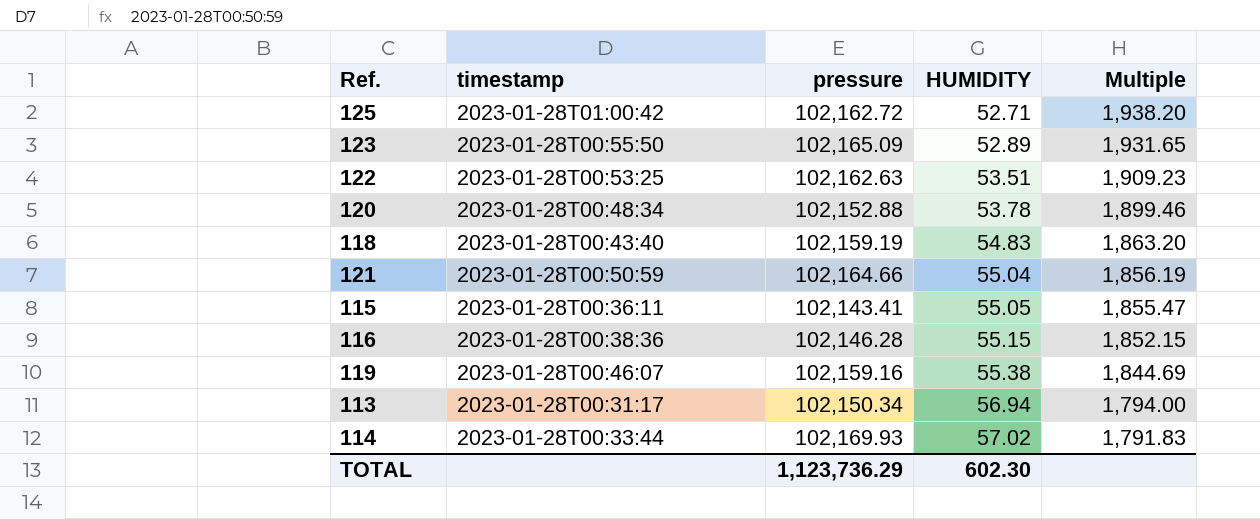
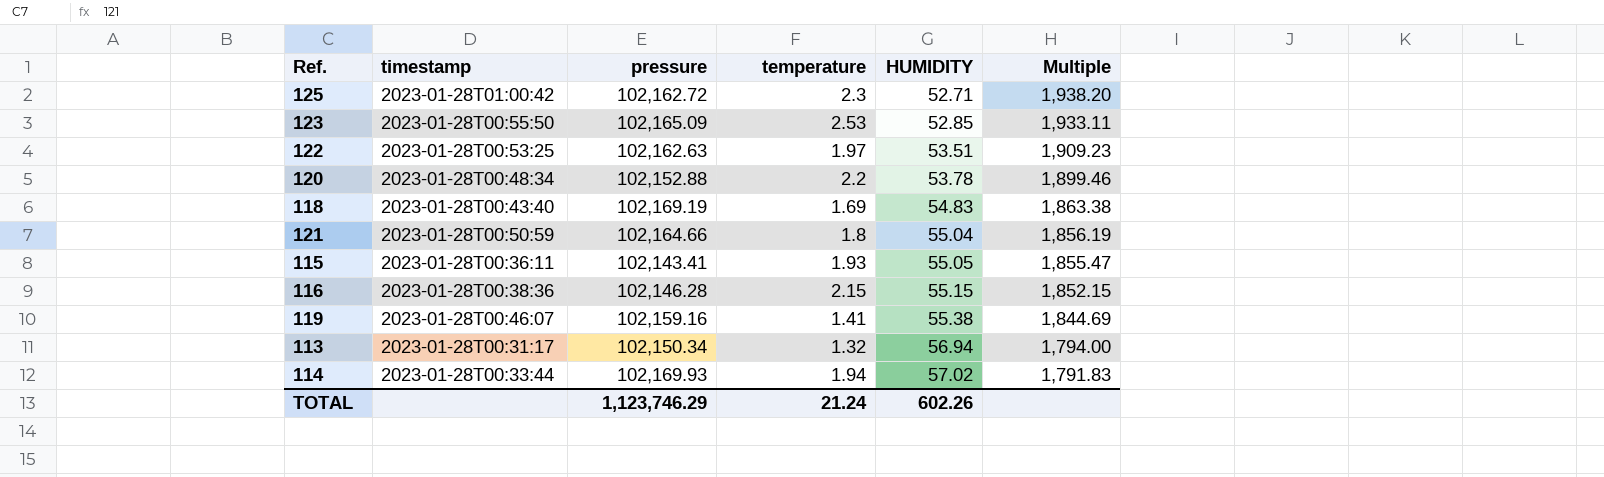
column temperature | position: none -> 4
123 | HUMIDITY: 52.89 -> 52.85
123 | Multiple: 1,931.65 -> 1,933.11
118 | pressure: 102,159.19 -> 102,169.19
118 | Multiple: 1,863.20 -> 1,863.38
TOTAL | pressure: 1,123,736.29 -> 1,123,746.29
TOTAL | HUMIDITY: 602.30 -> 602.26

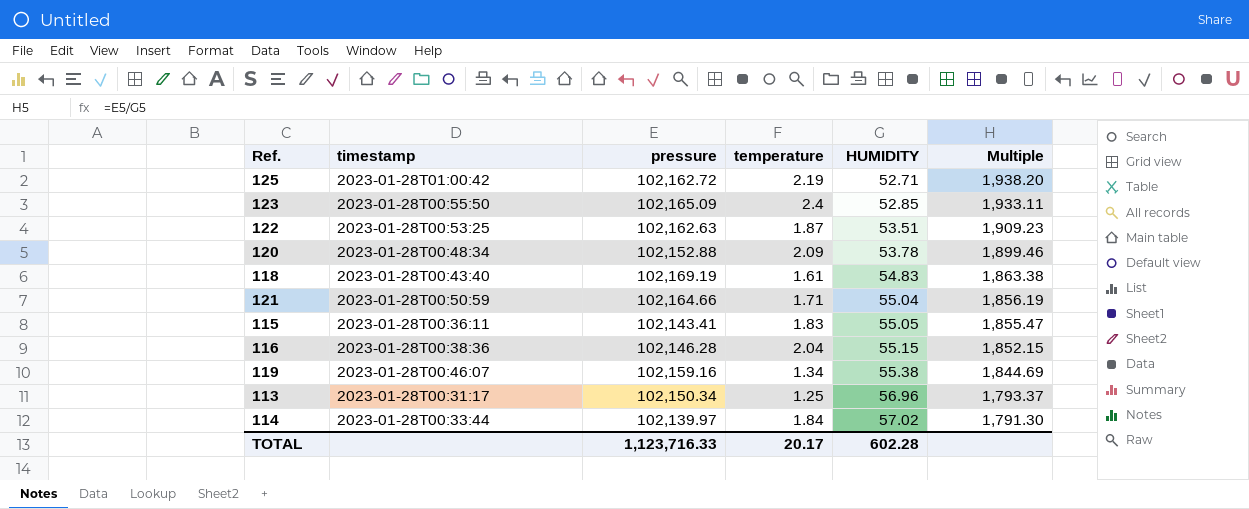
125 | temperature: 2.3 -> 2.19
123 | temperature: 2.53 -> 2.4
122 | temperature: 1.97 -> 1.87
120 | temperature: 2.2 -> 2.09
118 | temperature: 1.69 -> 1.61
121 | temperature: 1.8 -> 1.71
115 | temperature: 1.93 -> 1.83
116 | temperature: 2.15 -> 2.04
119 | temperature: 1.41 -> 1.34
113 | temperature: 1.32 -> 1.25
113 | HUMIDITY: 56.94 -> 56.96
113 | Multiple: 1,794.00 -> 1,793.37
114 | pressure: 102,169.93 -> 102,139.97
114 | temperature: 1.94 -> 1.84
114 | Multiple: 1,791.83 -> 1,791.30
TOTAL | pressure: 1,123,746.29 -> 1,123,716.33
TOTAL | temperature: 21.24 -> 20.17
TOTAL | HUMIDITY: 602.26 -> 602.28

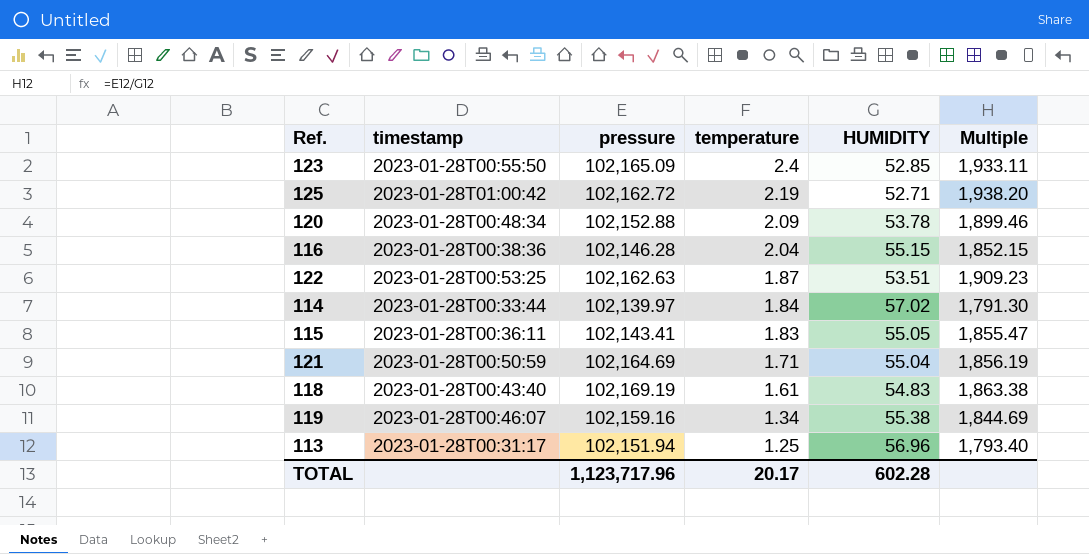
row order: HUMIDITY ascending -> temperature descending
121 | pressure: 102,164.66 -> 102,164.69
113 | pressure: 102,150.34 -> 102,151.94
113 | Multiple: 1,793.37 -> 1,793.40
TOTAL | pressure: 1,123,716.33 -> 1,123,717.96

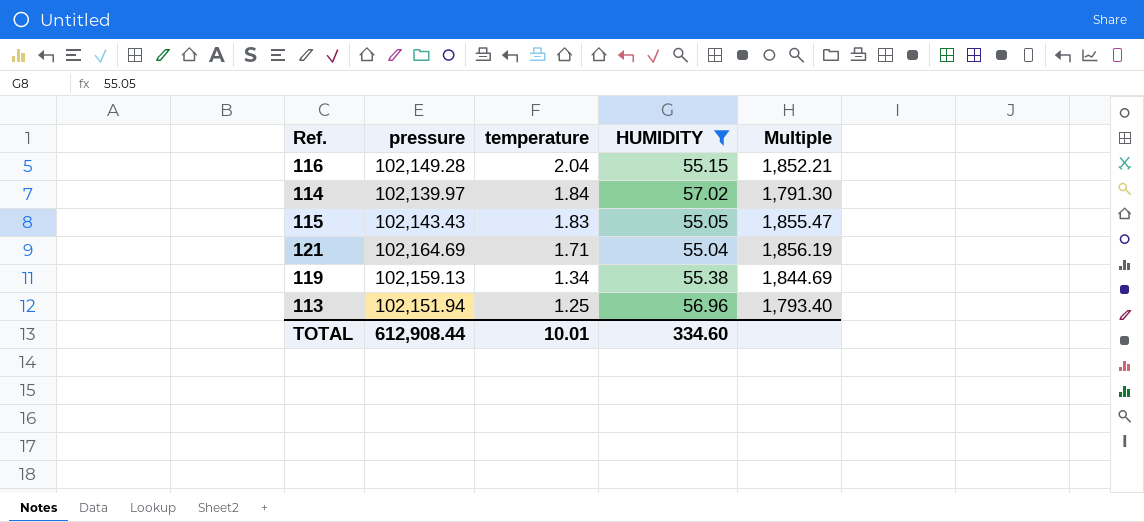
filter: none -> HUMIDITY >= 55.04
column timestamp | position: 2 -> none
116 | pressure: 102,146.28 -> 102,149.28
116 | Multiple: 1,852.15 -> 1,852.21
115 | pressure: 102,143.41 -> 102,143.43
119 | pressure: 102,159.16 -> 102,159.13
TOTAL | pressure: 1,123,717.96 -> 612,908.44
TOTAL | temperature: 20.17 -> 10.01
TOTAL | HUMIDITY: 602.28 -> 334.60

